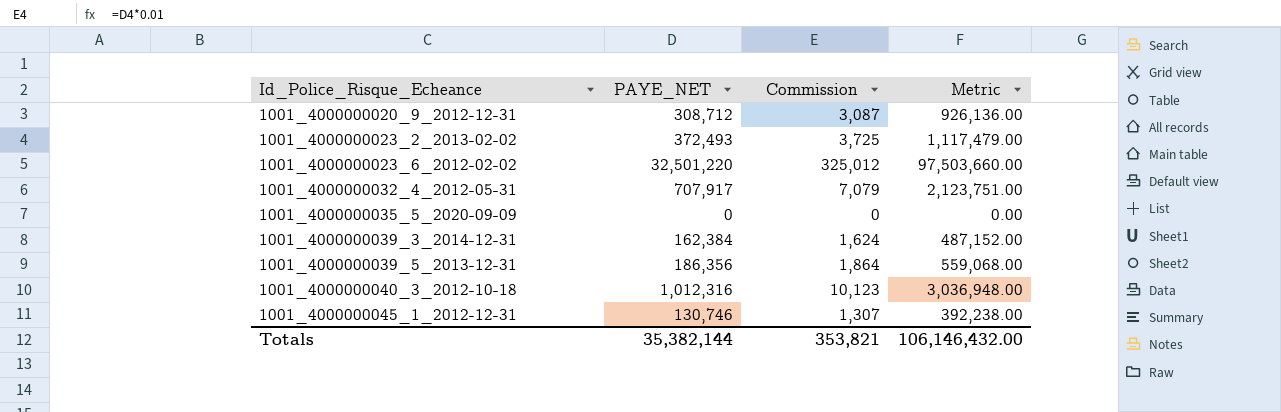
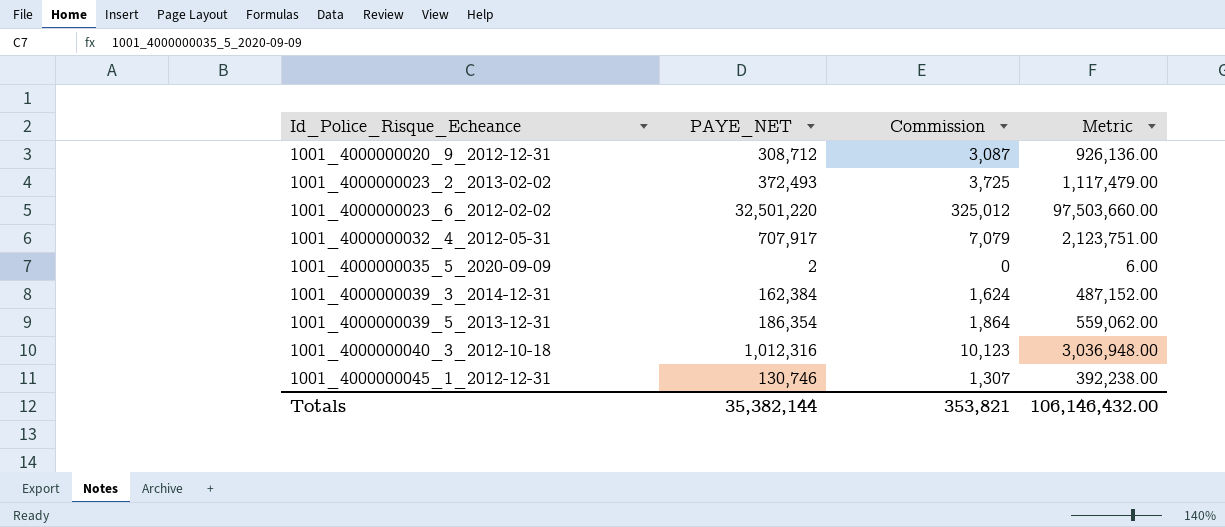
1001_4000000035_5_2020-09-09 | PAYE_NET: 0 -> 2
1001_4000000035_5_2020-09-09 | Metric: 0.00 -> 6.00
1001_4000000039_5_2013-12-31 | PAYE_NET: 186,356 -> 186,354
1001_4000000039_5_2013-12-31 | Metric: 559,068.00 -> 559,062.00

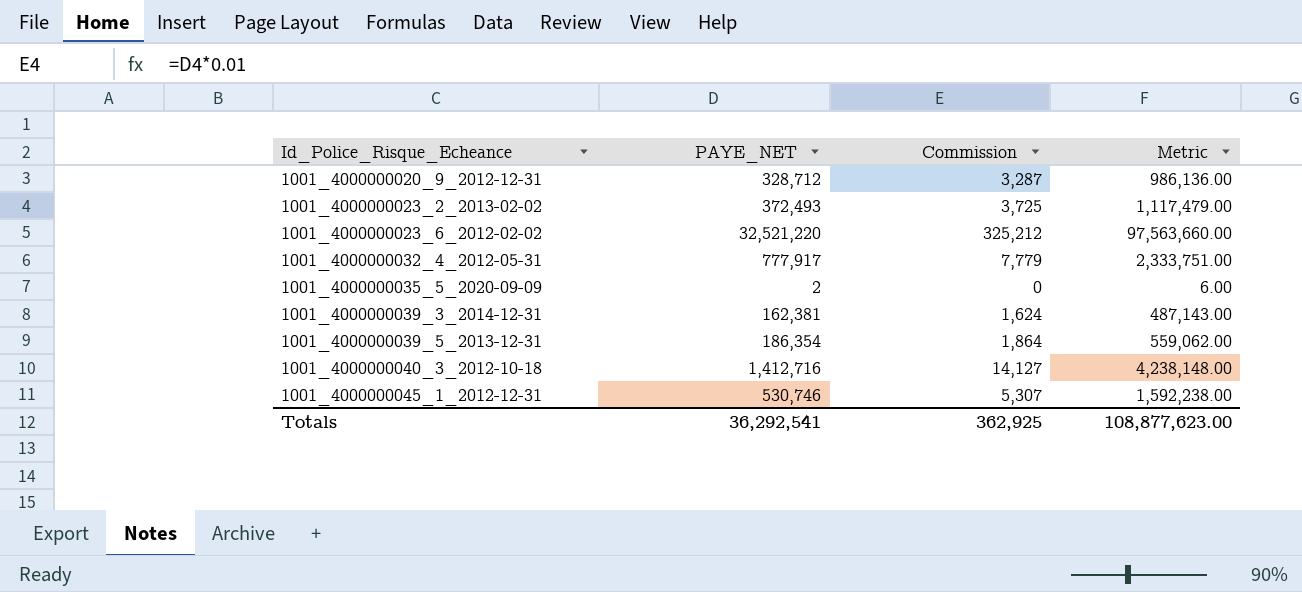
1001_4000000020_9_2012-12-31 | PAYE_NET: 308,712 -> 328,712
1001_4000000020_9_2012-12-31 | Commission: 3,087 -> 3,287
1001_4000000020_9_2012-12-31 | Metric: 926,136.00 -> 986,136.00
1001_4000000023_6_2012-02-02 | PAYE_NET: 32,501,220 -> 32,521,220
1001_4000000023_6_2012-02-02 | Commission: 325,012 -> 325,212
1001_4000000023_6_2012-02-02 | Metric: 97,503,660.00 -> 97,563,660.00
1001_4000000032_4_2012-05-31 | PAYE_NET: 707,917 -> 777,917
1001_4000000032_4_2012-05-31 | Commission: 7,079 -> 7,779
1001_4000000032_4_2012-05-31 | Metric: 2,123,751.00 -> 2,333,751.00
1001_4000000039_3_2014-12-31 | PAYE_NET: 162,384 -> 162,381
1001_4000000039_3_2014-12-31 | Metric: 487,152.00 -> 487,143.00
1001_4000000040_3_2012-10-18 | PAYE_NET: 1,012,316 -> 1,412,716
1001_4000000040_3_2012-10-18 | Commission: 10,123 -> 14,127
1001_4000000040_3_2012-10-18 | Metric: 3,036,948.00 -> 4,238,148.00
1001_4000000045_1_2012-12-31 | PAYE_NET: 130,746 -> 530,746
1001_4000000045_1_2012-12-31 | Commission: 1,307 -> 5,307
1001_4000000045_1_2012-12-31 | Metric: 392,238.00 -> 1,592,238.00
Totals | PAYE_NET: 35,382,144 -> 36,292,541
Totals | Commission: 353,821 -> 362,925
Totals | Metric: 106,146,432.00 -> 108,877,623.00

